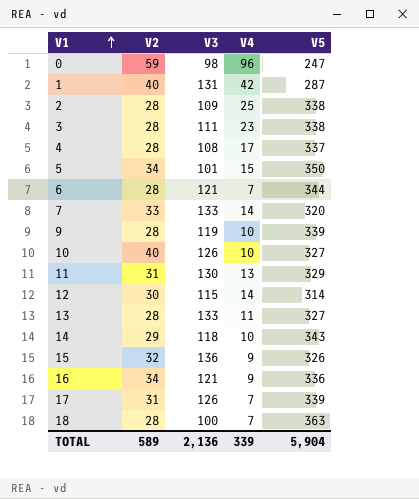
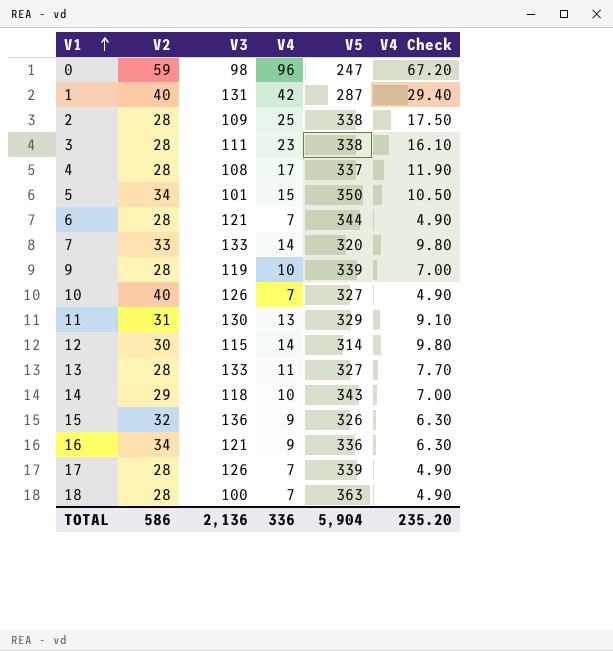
column V4 Check | formula: none -> [V4] * 0.7
10 | V4: 10 -> 7
17 | V2: 31 -> 28
TOTAL | V2: 589 -> 586
TOTAL | V4: 339 -> 336

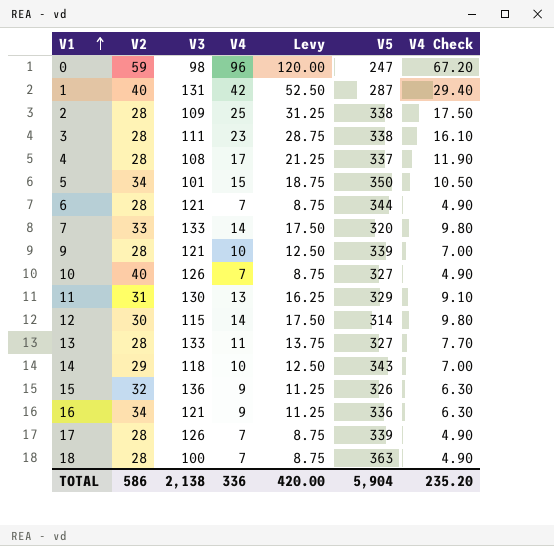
column Levy | formula: none -> [V4] * 1.25
9 | V3: 119 -> 121
TOTAL | V3: 2,136 -> 2,138

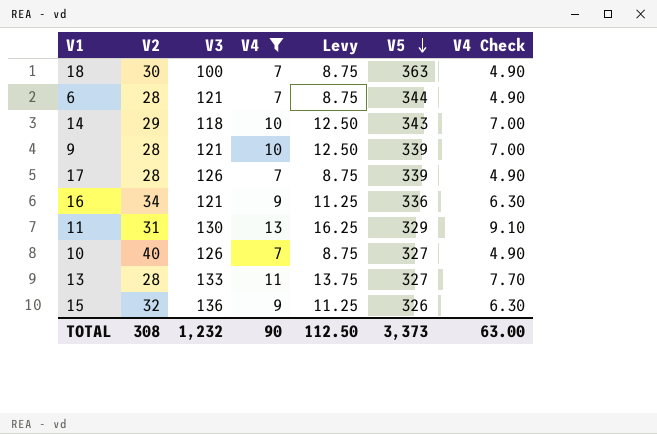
filter: none -> V4 <= 13
row order: V1 ascending -> V5 descending
18 | V2: 28 -> 30
TOTAL | V2: 586 -> 308
TOTAL | V3: 2,138 -> 1,232
TOTAL | V4: 336 -> 90
TOTAL | Levy: 420.00 -> 112.50
TOTAL | V5: 5,904 -> 3,373
TOTAL | V4 Check: 235.20 -> 63.00

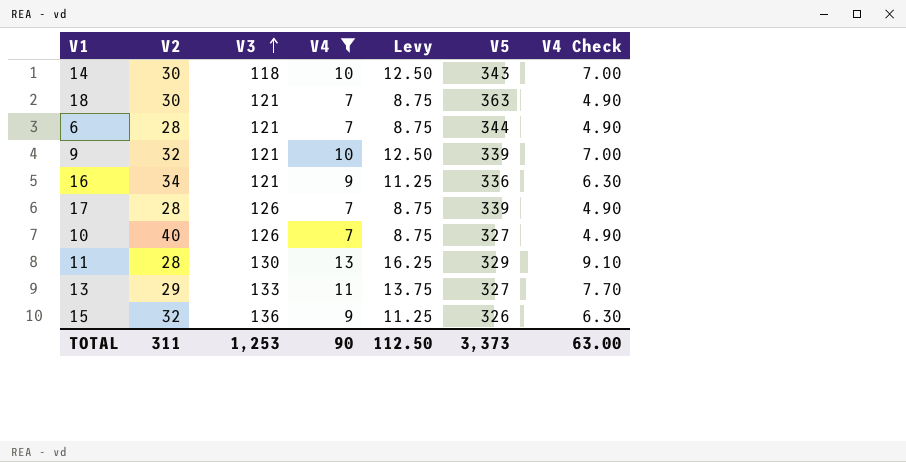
row order: V5 descending -> V3 ascending
14 | V2: 29 -> 30
18 | V3: 100 -> 121
9 | V2: 28 -> 32
11 | V2: 31 -> 28
13 | V2: 28 -> 29
TOTAL | V2: 308 -> 311
TOTAL | V3: 1,232 -> 1,253

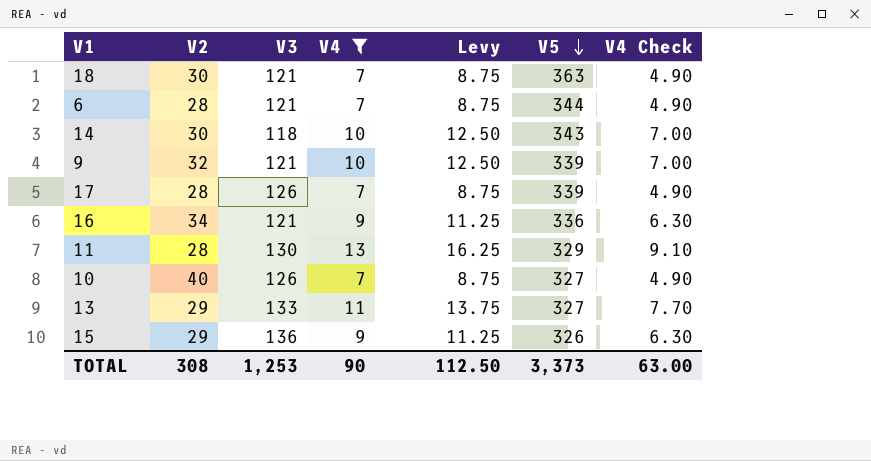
row order: V3 ascending -> V5 descending
15 | V2: 32 -> 29
TOTAL | V2: 311 -> 308

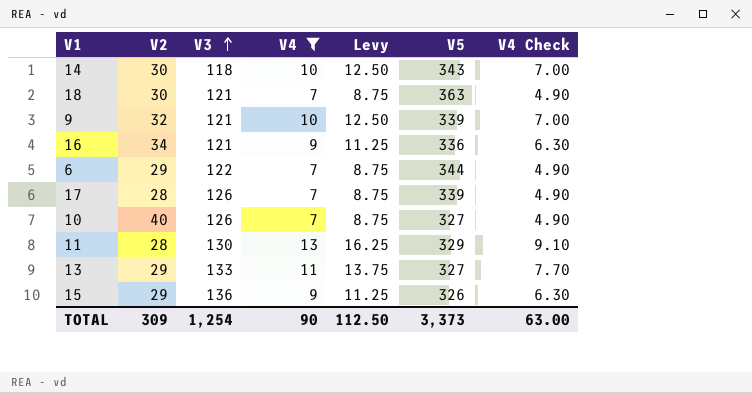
row order: V5 descending -> V3 ascending
6 | V2: 28 -> 29
6 | V3: 121 -> 122
TOTAL | V2: 308 -> 309
TOTAL | V3: 1,253 -> 1,254

